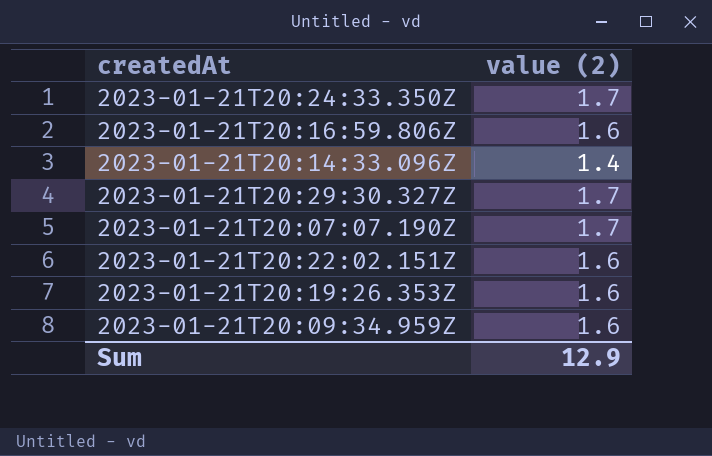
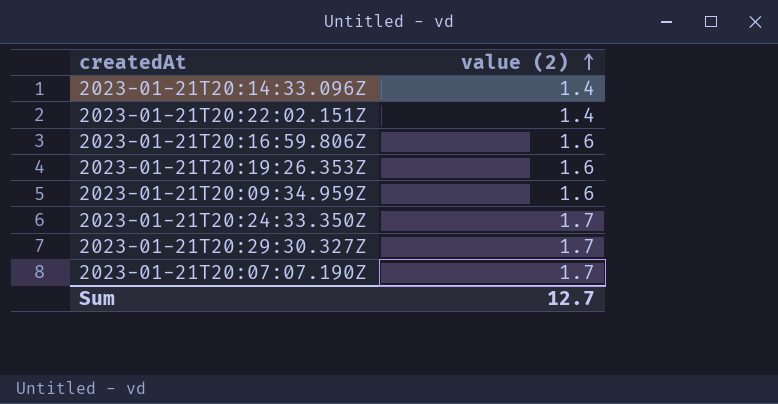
row order: none -> value (2) ascending
2023-01-21T20:22:02.151Z | value (2): 1.6 -> 1.4
Sum | value (2): 12.9 -> 12.7

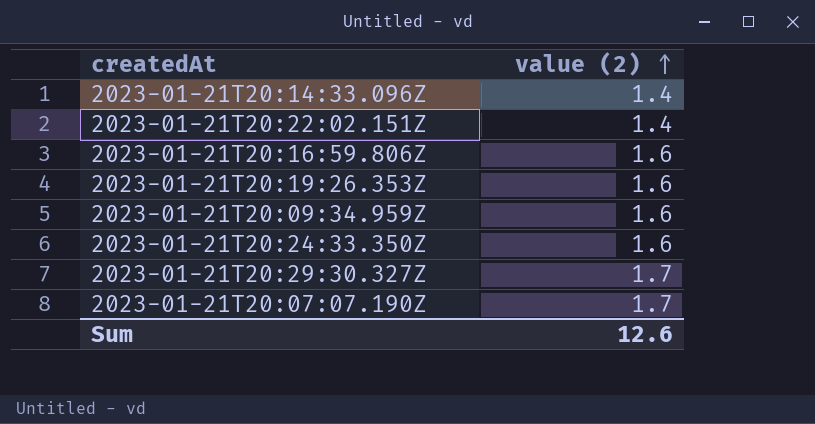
2023-01-21T20:24:33.350Z | value (2): 1.7 -> 1.6
Sum | value (2): 12.7 -> 12.6

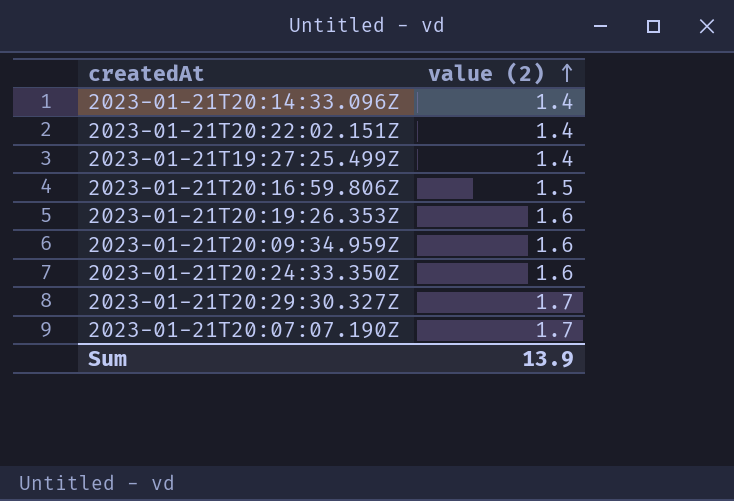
row 2023-01-21T19:27:25.499Z: none -> 1.4
2023-01-21T20:16:59.806Z | value (2): 1.6 -> 1.5
Sum | value (2): 12.6 -> 13.9

